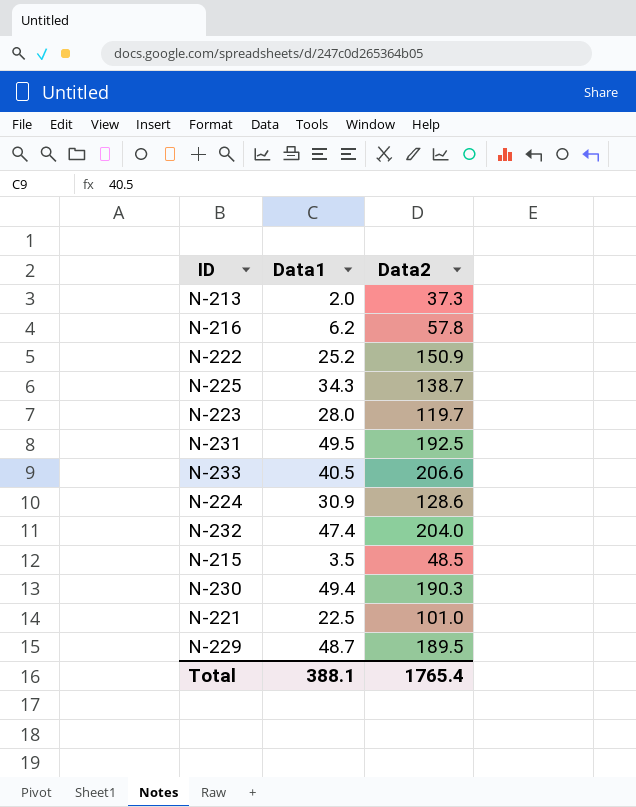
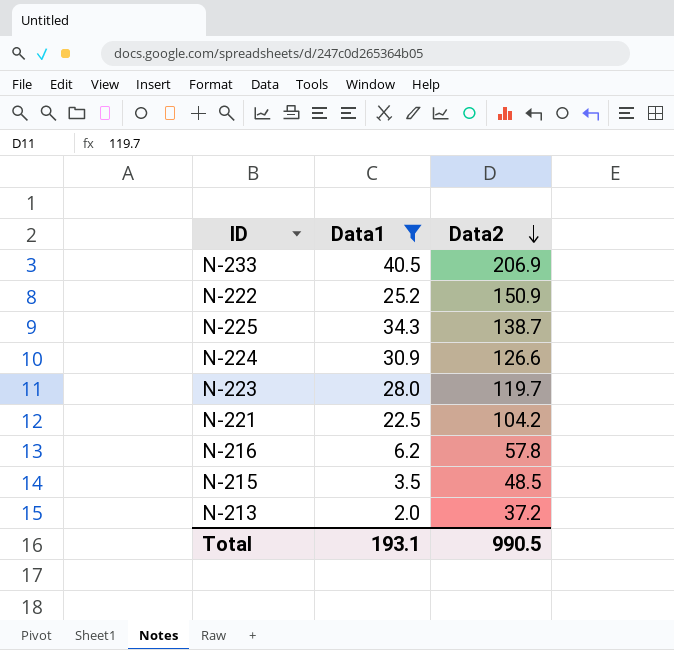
filter: none -> Data1 <= 40.5
row order: none -> Data2 descending
N-233 | Data2: 206.6 -> 206.9
N-224 | Data2: 128.6 -> 126.6
N-221 | Data2: 101.0 -> 104.2
N-213 | Data2: 37.3 -> 37.2
Total | Data1: 388.1 -> 193.1
Total | Data2: 1765.4 -> 990.5

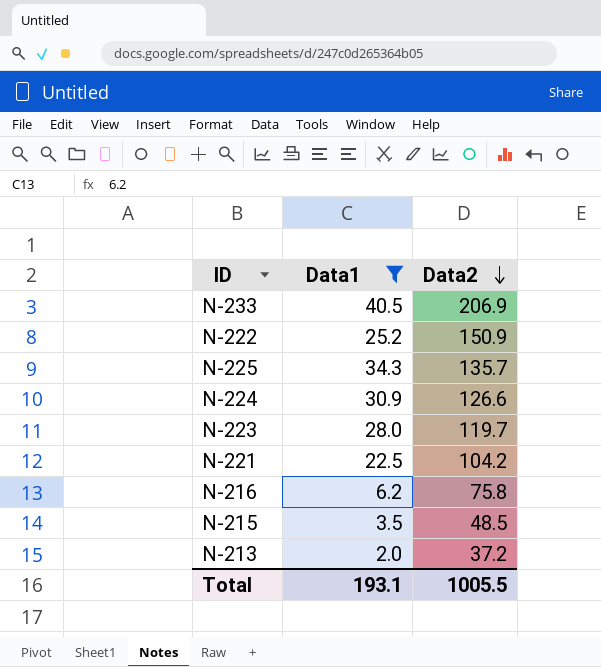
N-225 | Data2: 138.7 -> 135.7
N-216 | Data2: 57.8 -> 75.8
Total | Data2: 990.5 -> 1005.5

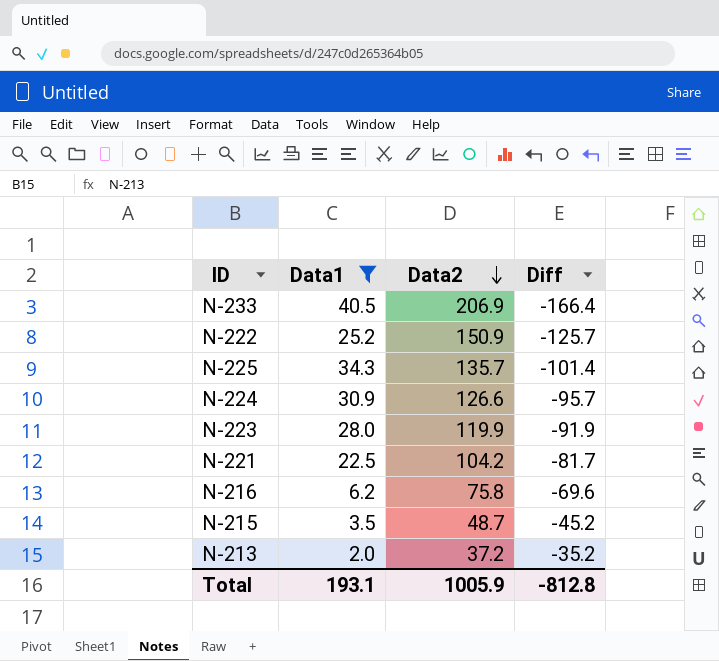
column Diff | formula: none -> [Data1] - [Data2]
N-223 | Data2: 119.7 -> 119.9
N-215 | Data2: 48.5 -> 48.7
Total | Data2: 1005.5 -> 1005.9

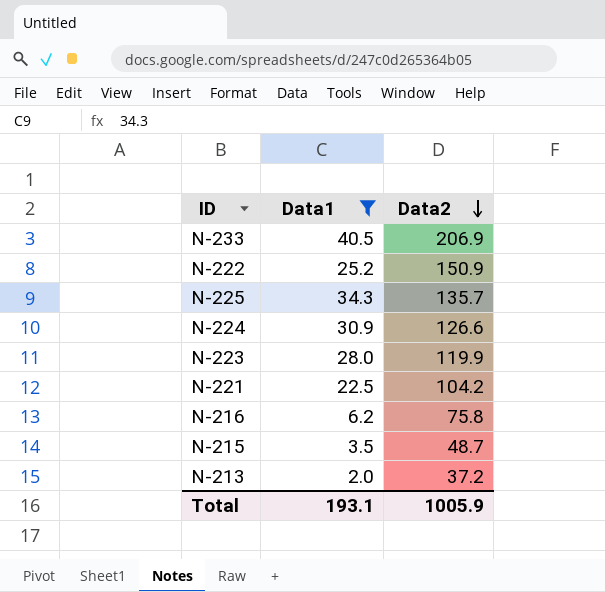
column Diff | formula: [Data1] - [Data2] -> none

